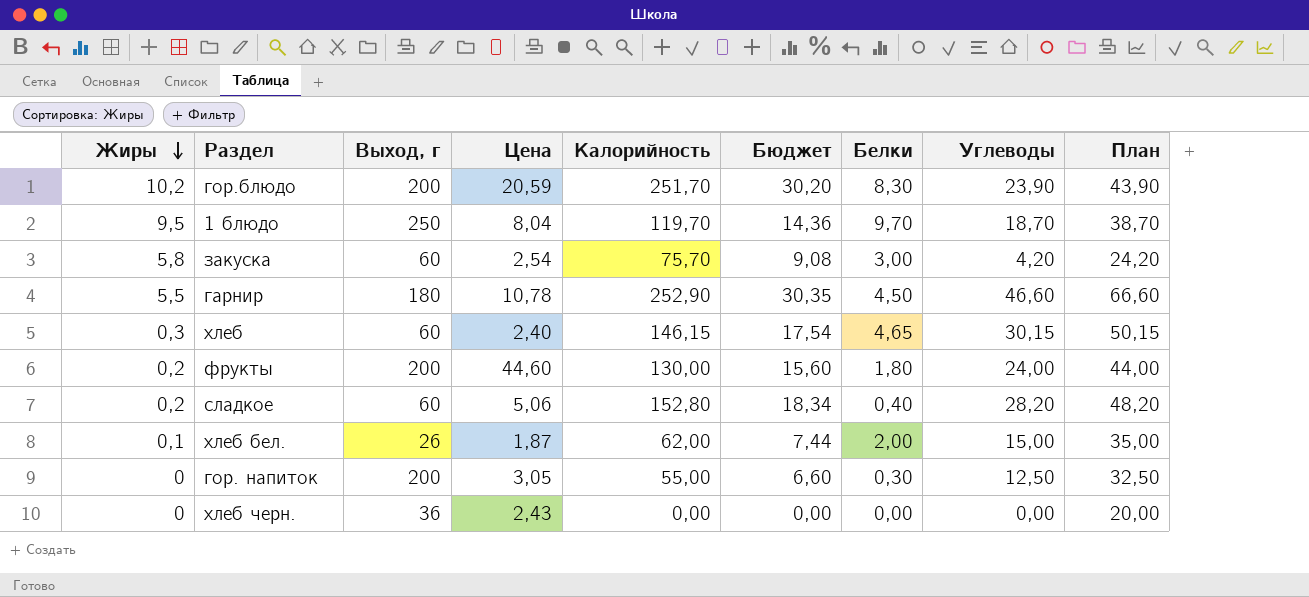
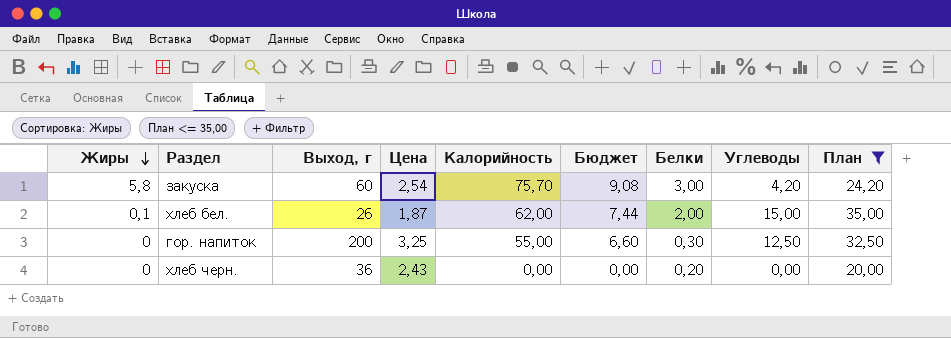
filter: none -> План <= 35,00
гор. напиток | Цена: 3,05 -> 3,25
хлеб черн. | Белки: 0,00 -> 0,20

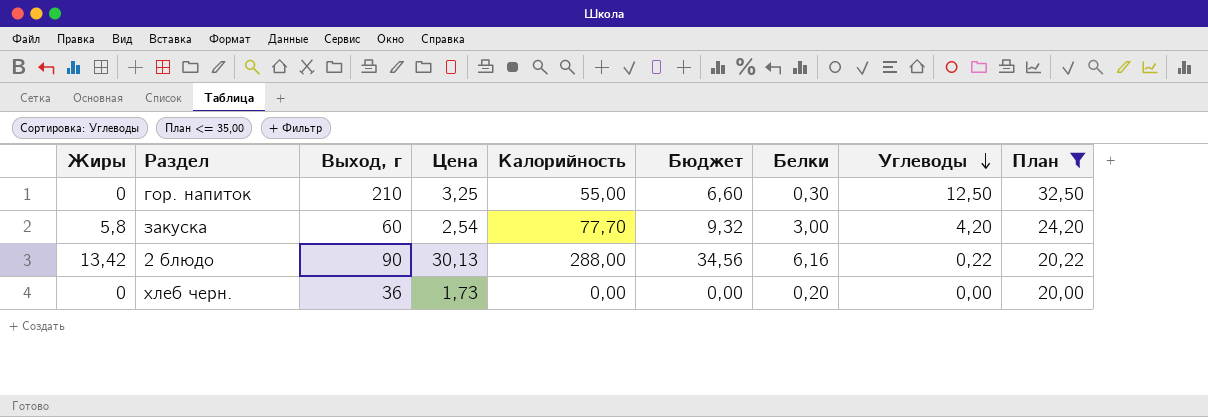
row order: Жиры descending -> Углеводы descending
row хлеб бел.: 0,1 | 26 | 1,87 | 62,00 | 7,44 | 2,00 | 15,00 | 35,00 -> none
гор. напиток | Выход, г: 200 -> 210
закуска | Калорийность: 75,70 -> 77,70
закуска | Бюджет: 9,08 -> 9,32
row 2 блюдо: none -> 13,42 | 90 | 30,13 | 288,00 | 34,56 | 6,16 | 0,22 | 20,22
хлеб черн. | Цена: 2,43 -> 1,73

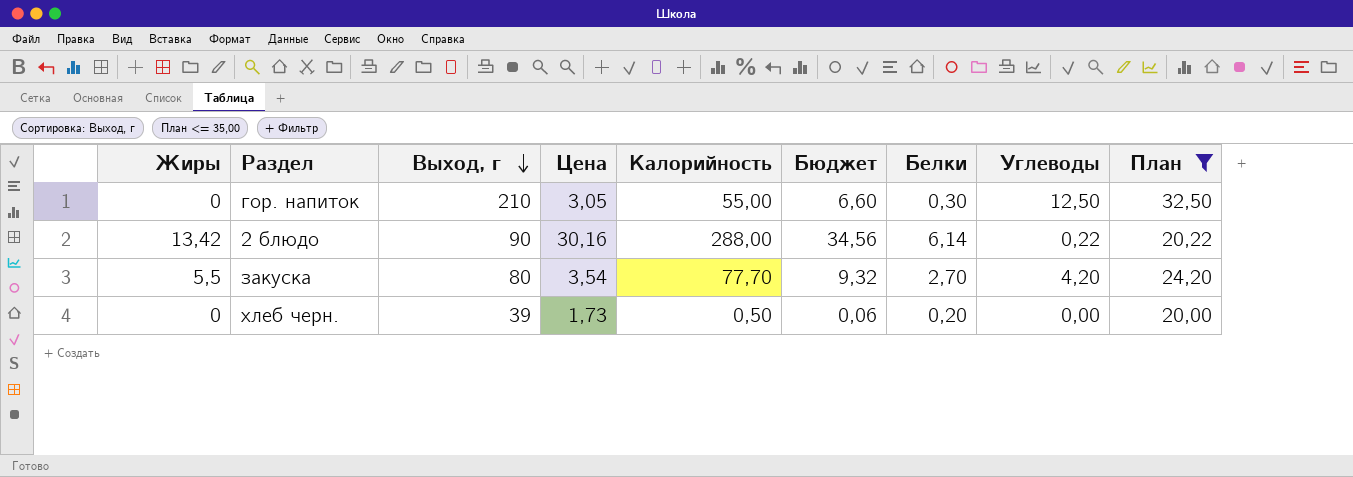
row order: Углеводы descending -> Выход, г descending
гор. напиток | Цена: 3,25 -> 3,05
2 блюдо | Цена: 30,13 -> 30,16
2 блюдо | Белки: 6,16 -> 6,14
закуска | Жиры: 5,8 -> 5,5
закуска | Выход, г: 60 -> 80
закуска | Цена: 2,54 -> 3,54
закуска | Белки: 3,00 -> 2,70
хлеб черн. | Выход, г: 36 -> 39
хлеб черн. | Калорийность: 0,00 -> 0,50
хлеб черн. | Бюджет: 0,00 -> 0,06

